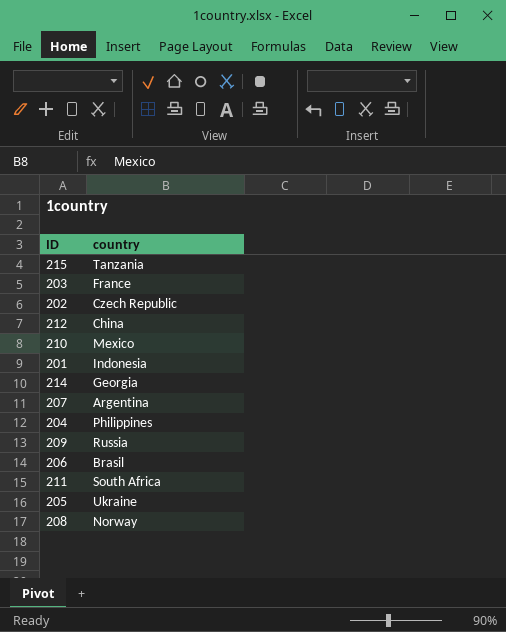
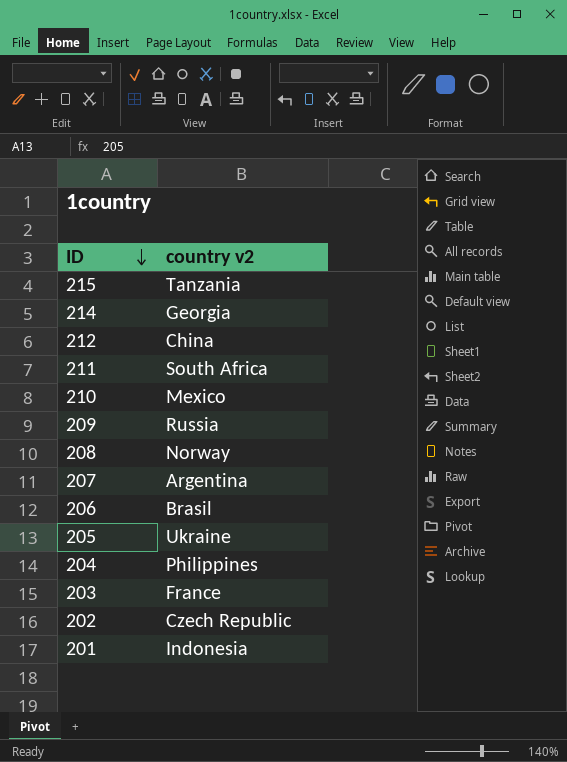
row order: none -> ID descending
column name: country -> country v2

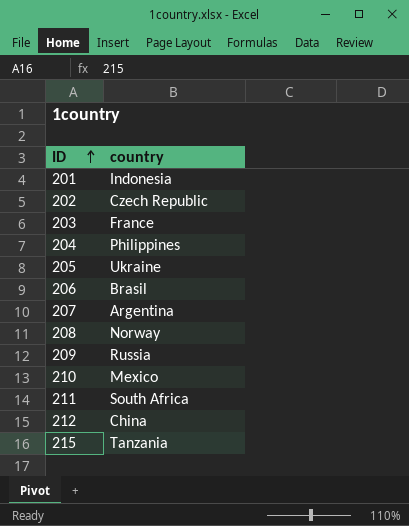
row order: ID descending -> ID ascending
column name: country v2 -> country
row 214: Georgia -> none

